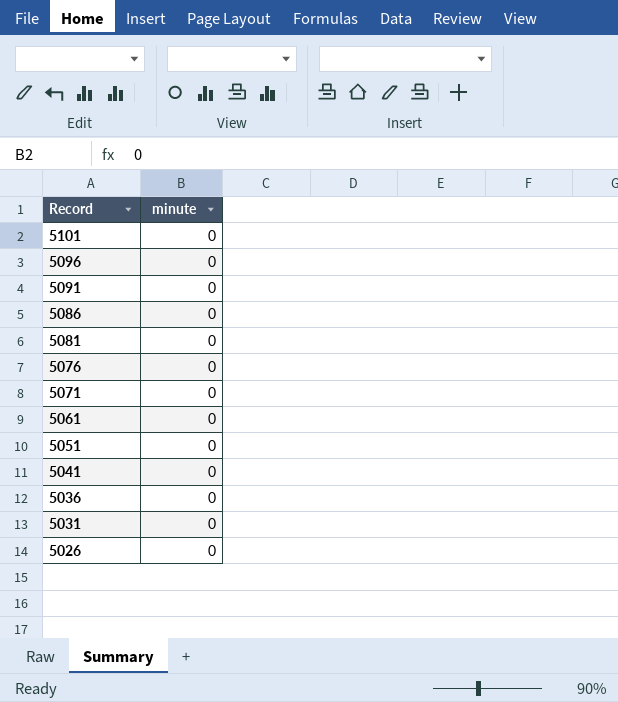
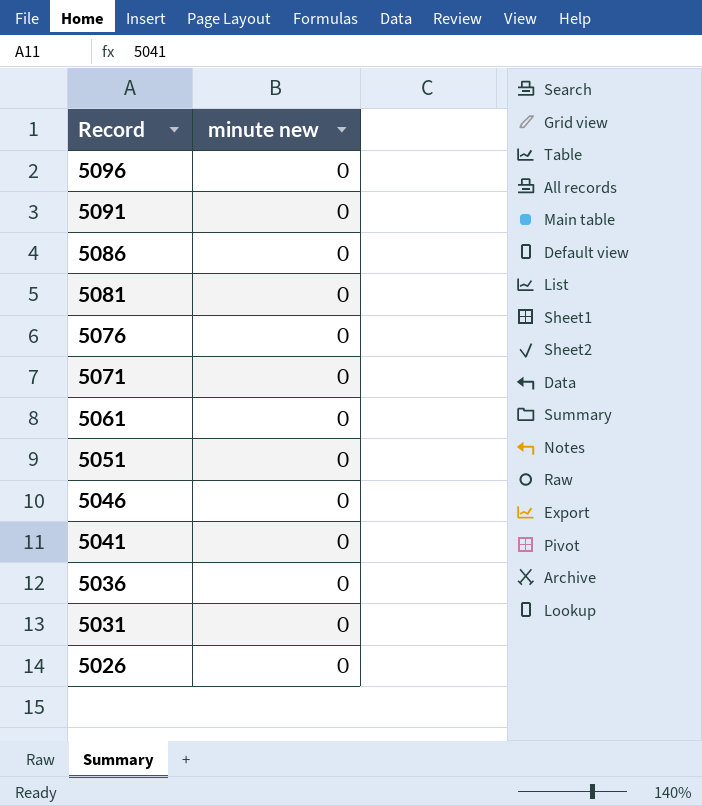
column name: minute -> minute new
row 5101: 0 -> none
row 5046: none -> 0

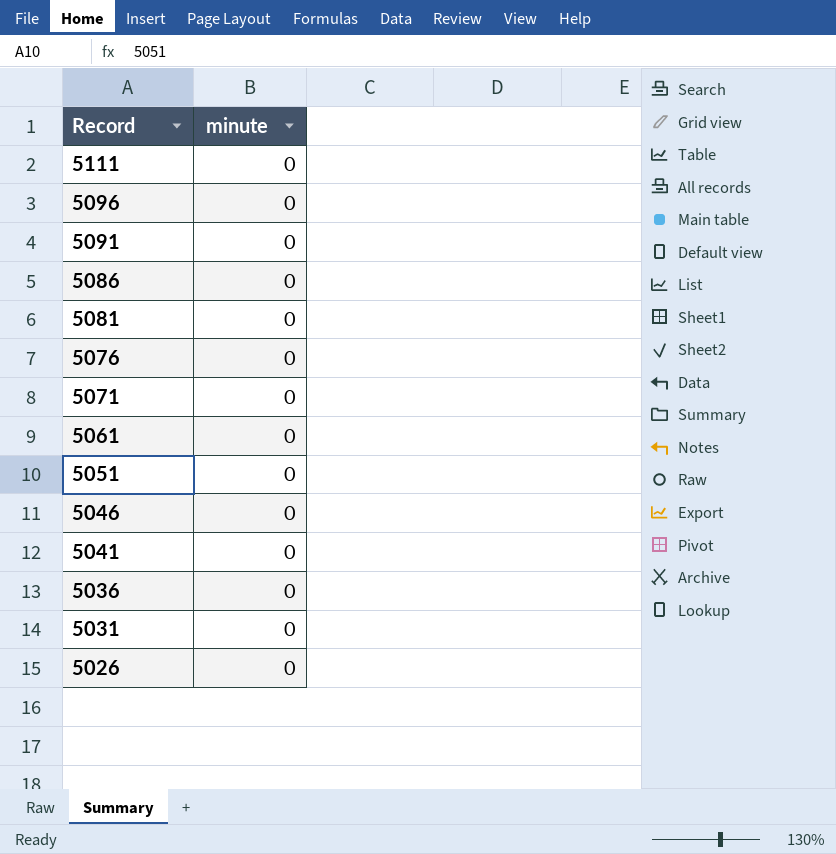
column name: minute new -> minute
row 5111: none -> 0

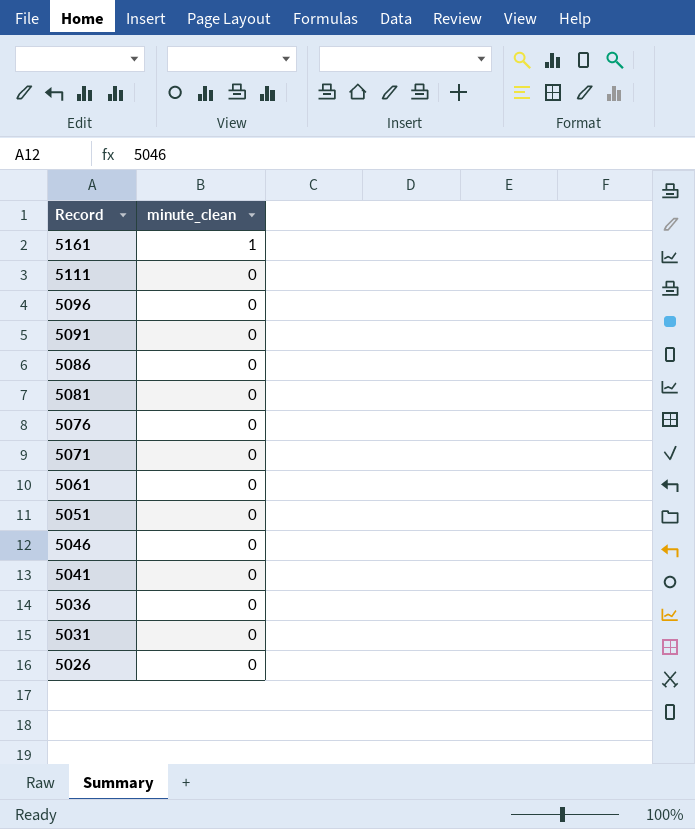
column name: minute -> minute_clean
row 5161: none -> 1

